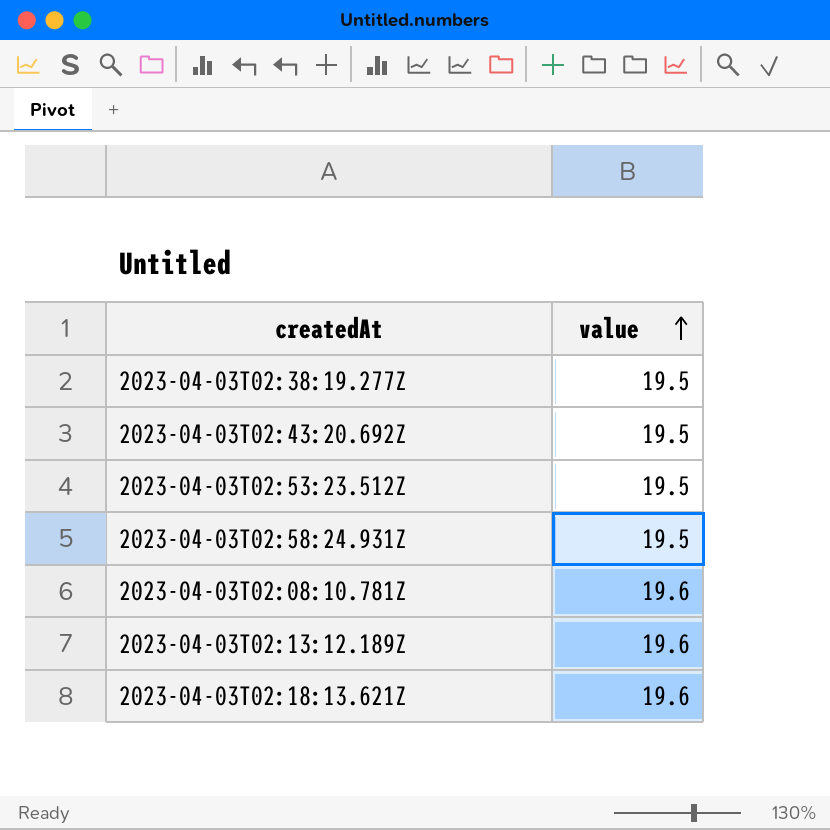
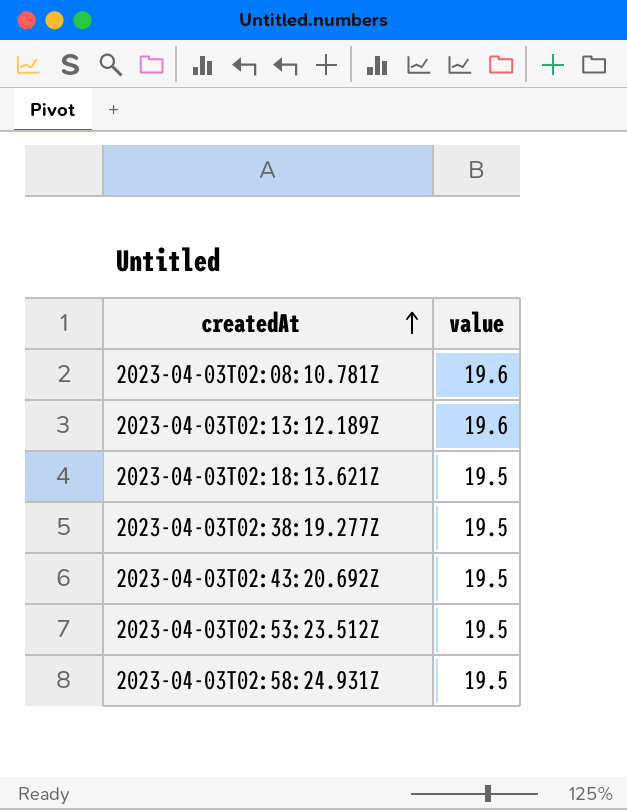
row order: value ascending -> createdAt ascending
2023-04-03T02:18:13.621Z | value: 19.6 -> 19.5

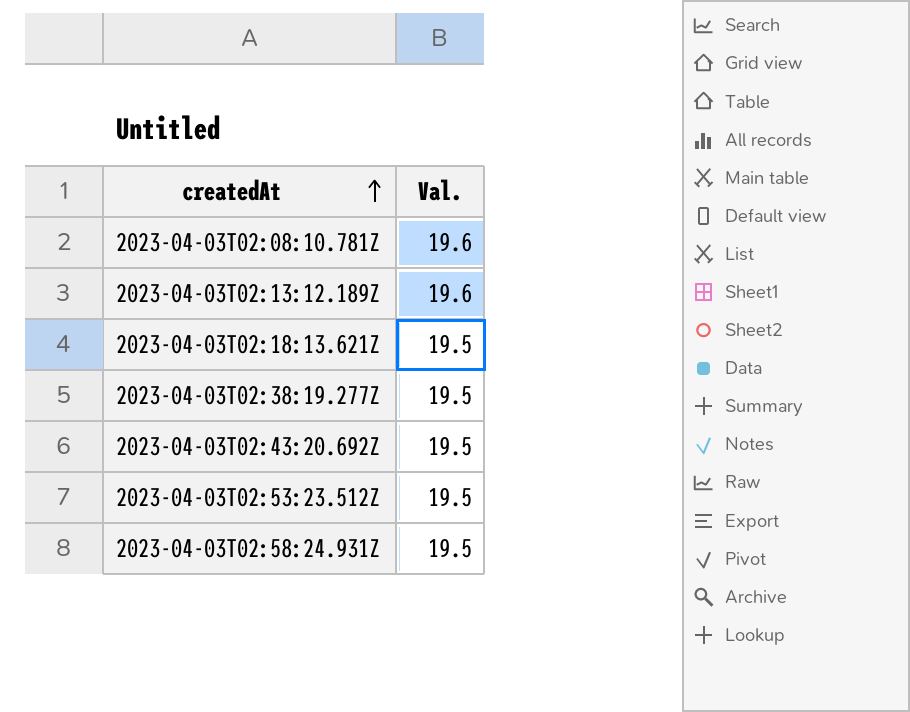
column name: value -> Val.

